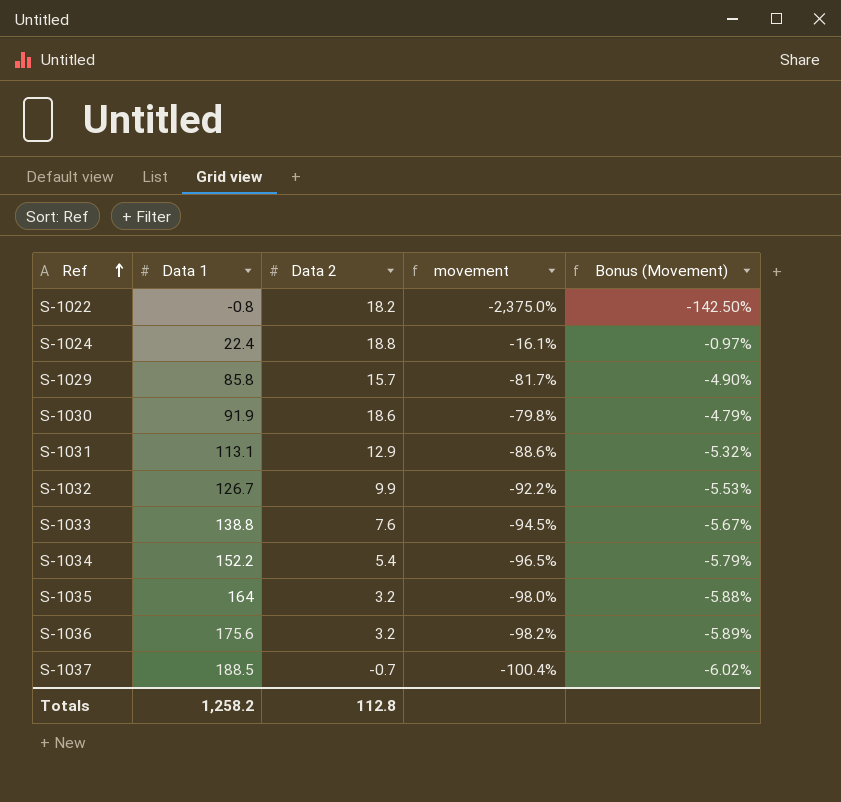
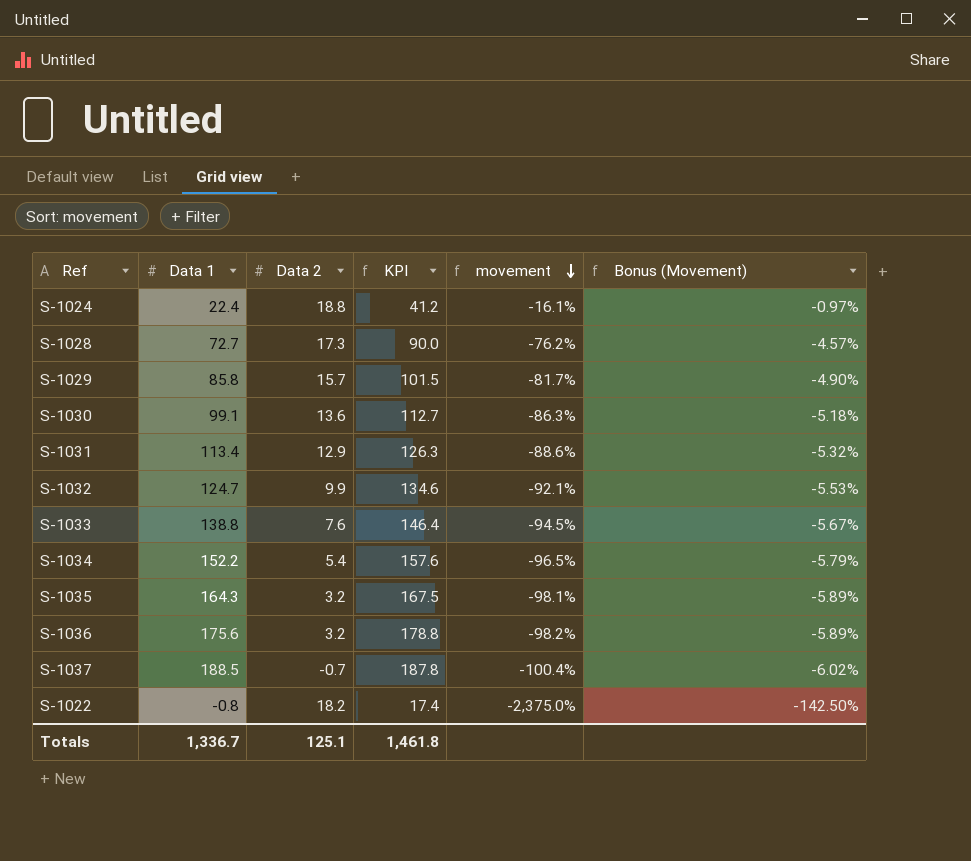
row order: Ref ascending -> movement descending
column KPI | formula: none -> [Data 1] + [Data 2]
row S-1028: none -> 72.7 | 17.3 | 90.0 | -76.2% | -4.57%
S-1030 | Data 1: 91.9 -> 99.1
S-1030 | Data 2: 18.6 -> 13.6
S-1030 | movement: -79.8% -> -86.3%
S-1030 | Bonus (Movement): -4.79% -> -5.18%
S-1031 | Data 1: 113.1 -> 113.4
S-1032 | Data 1: 126.7 -> 124.7
S-1032 | movement: -92.2% -> -92.1%
S-1035 | Data 1: 164 -> 164.3
S-1035 | movement: -98.0% -> -98.1%
S-1035 | Bonus (Movement): -5.88% -> -5.89%
Totals | Data 1: 1,258.2 -> 1,336.7
Totals | Data 2: 112.8 -> 125.1

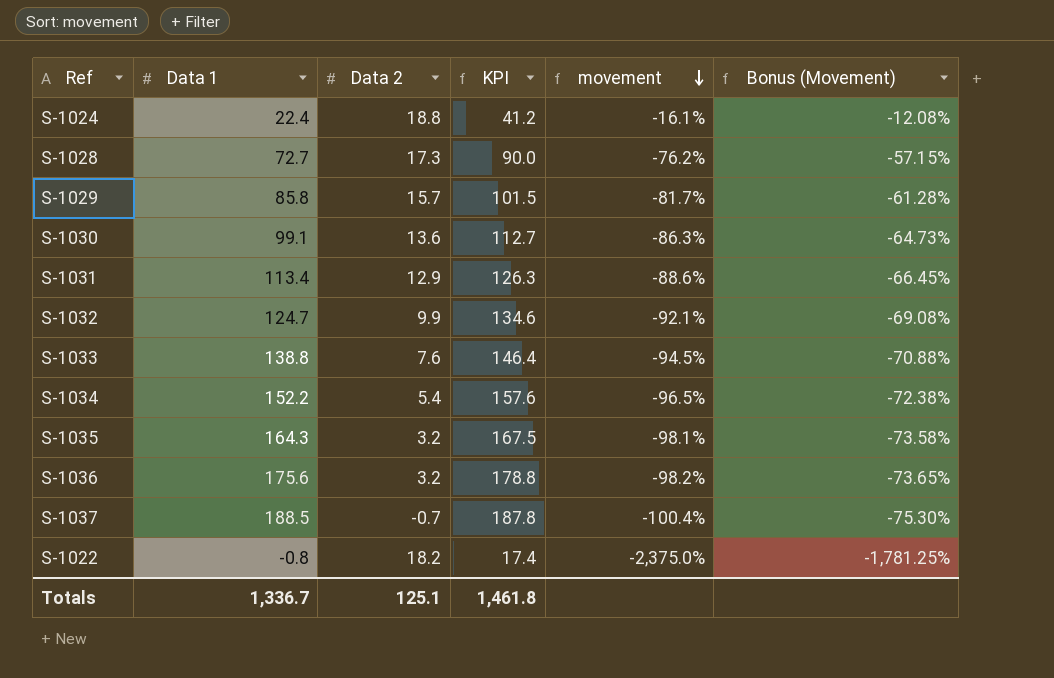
column Bonus (Movement) | formula: [movement] * 0.06 -> [movement] * 0.75

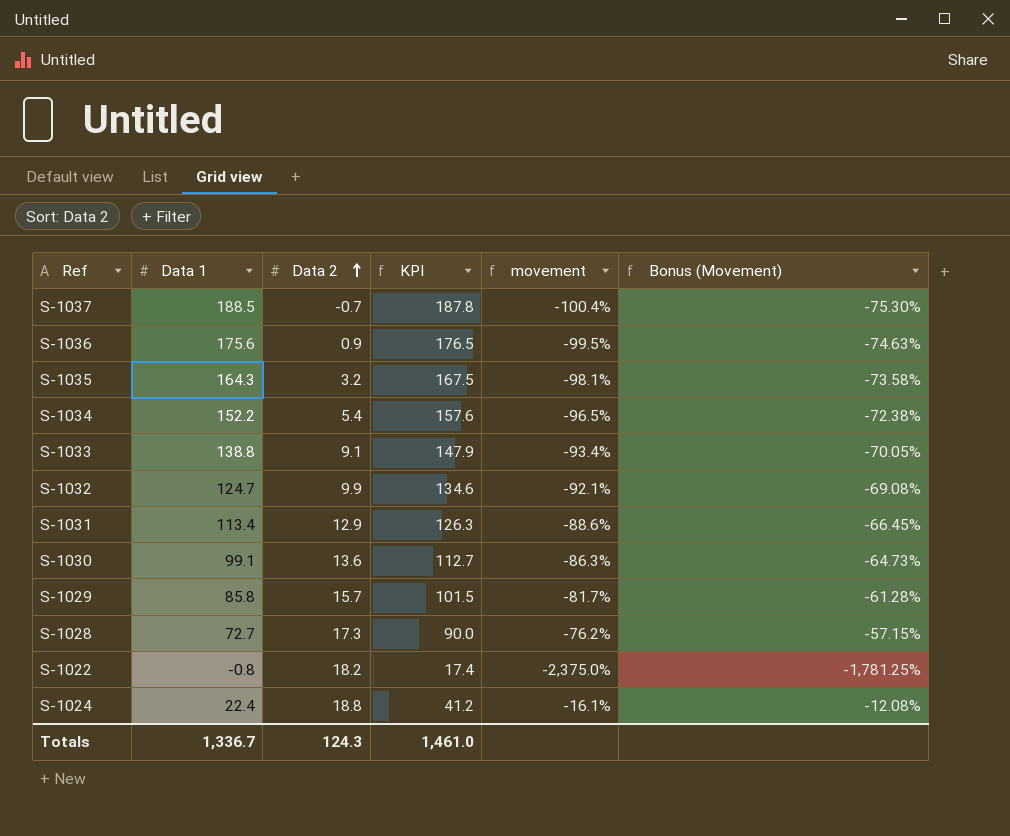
row order: movement descending -> Data 2 ascending
S-1036 | Data 2: 3.2 -> 0.9
S-1036 | KPI: 178.8 -> 176.5
S-1036 | movement: -98.2% -> -99.5%
S-1036 | Bonus (Movement): -73.65% -> -74.63%
S-1033 | Data 2: 7.6 -> 9.1
S-1033 | KPI: 146.4 -> 147.9
S-1033 | movement: -94.5% -> -93.4%
S-1033 | Bonus (Movement): -70.88% -> -70.05%
Totals | Data 2: 125.1 -> 124.3
Totals | KPI: 1,461.8 -> 1,461.0

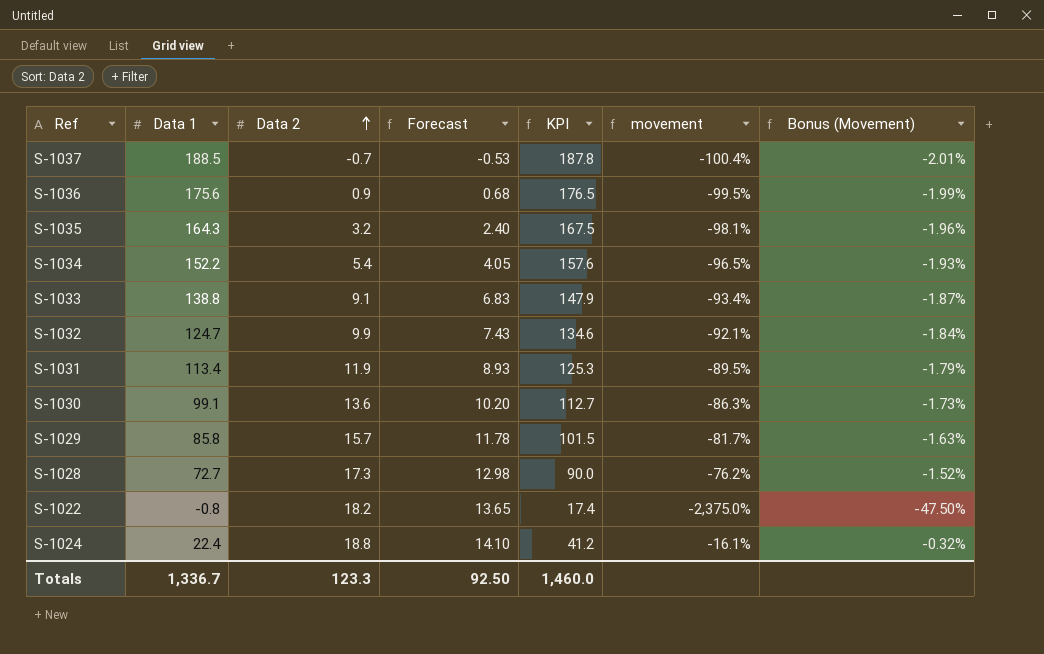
column Forecast | formula: none -> [Data 2] * 0.75
column Bonus (Movement) | formula: [movement] * 0.75 -> [movement] * 0.02
S-1031 | Data 2: 12.9 -> 11.9
S-1031 | KPI: 126.3 -> 125.3
S-1031 | movement: -88.6% -> -89.5%
Totals | Data 2: 124.3 -> 123.3
Totals | KPI: 1,461.0 -> 1,460.0

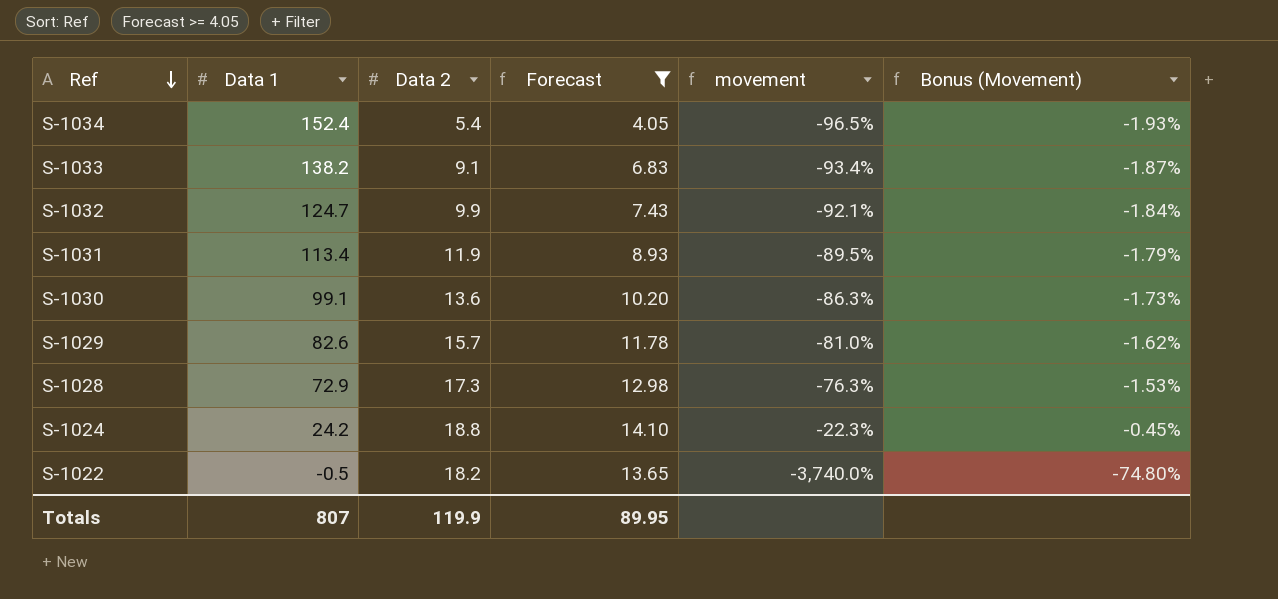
filter: none -> Forecast >= 4.05
row order: Data 2 ascending -> Ref descending
column KPI | formula: [Data 1] + [Data 2] -> none
S-1034 | Data 1: 152.2 -> 152.4
S-1033 | Data 1: 138.8 -> 138.2
S-1029 | Data 1: 85.8 -> 82.6
S-1029 | movement: -81.7% -> -81.0%
S-1029 | Bonus (Movement): -1.63% -> -1.62%
S-1028 | Data 1: 72.7 -> 72.9
S-1028 | movement: -76.2% -> -76.3%
S-1028 | Bonus (Movement): -1.52% -> -1.53%
S-1024 | Data 1: 22.4 -> 24.2
S-1024 | movement: -16.1% -> -22.3%
S-1024 | Bonus (Movement): -0.32% -> -0.45%
S-1022 | Data 1: -0.8 -> -0.5
S-1022 | movement: -2,375.0% -> -3,740.0%
S-1022 | Bonus (Movement): -47.50% -> -74.80%
Totals | Data 1: 1,336.7 -> 807
Totals | Data 2: 123.3 -> 119.9
Totals | Forecast: 92.50 -> 89.95

